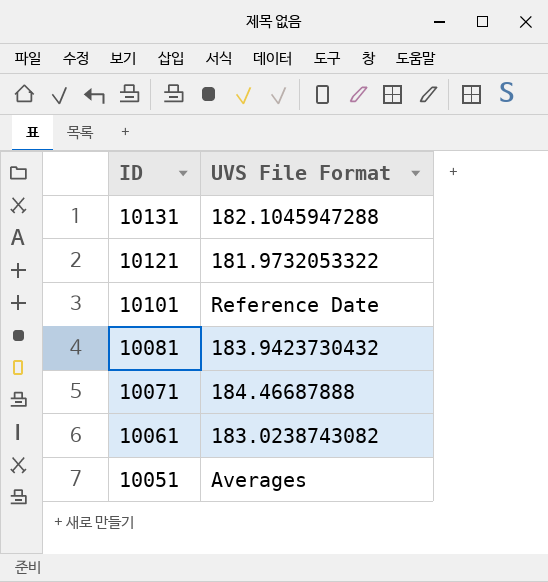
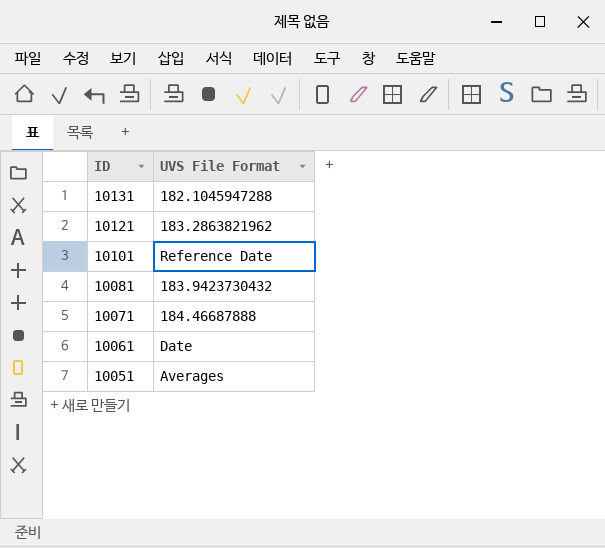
10121 | UVS File Format: 181.9732053322 -> 183.2863821962
10061 | UVS File Format: 183.0238743082 -> Date

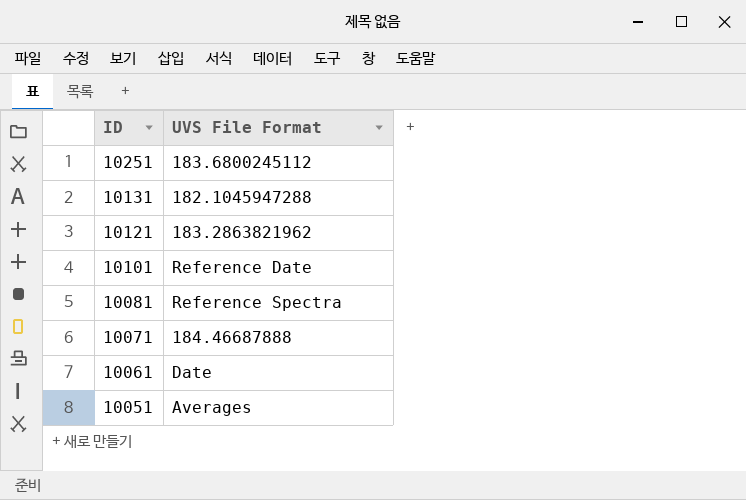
row 10251: none -> 183.6800245112
10081 | UVS File Format: 183.9423730432 -> Reference Spectra

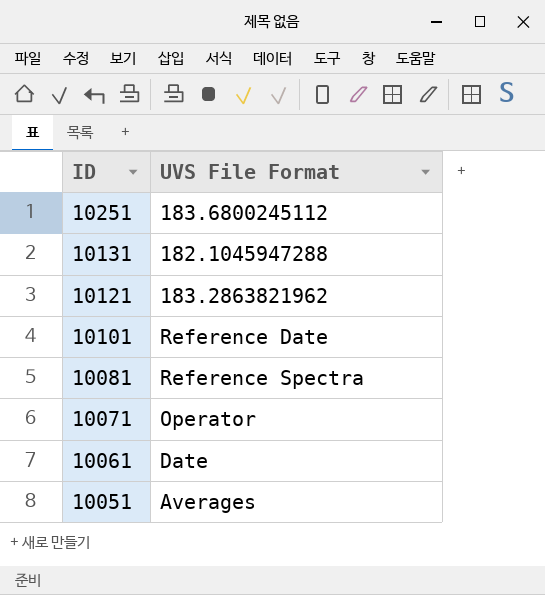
10071 | UVS File Format: 184.46687888 -> Operator

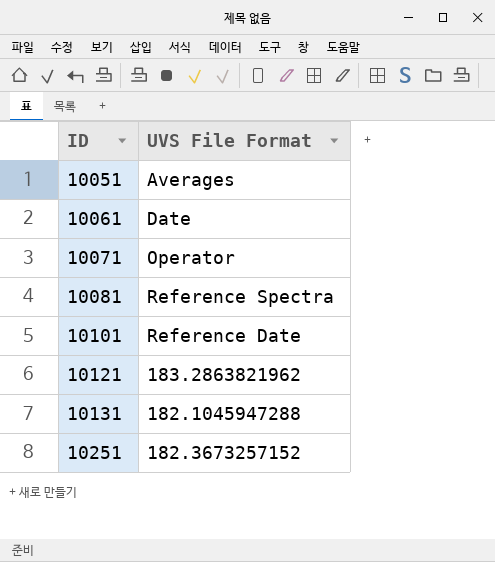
row order: ID descending -> ID ascending
10251 | UVS File Format: 183.6800245112 -> 182.3673257152

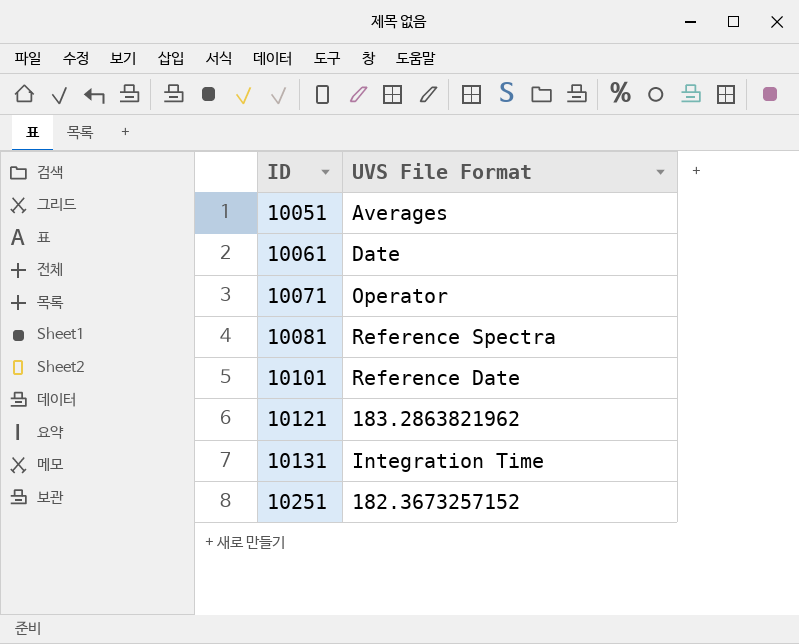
10131 | UVS File Format: 182.1045947288 -> Integration Time

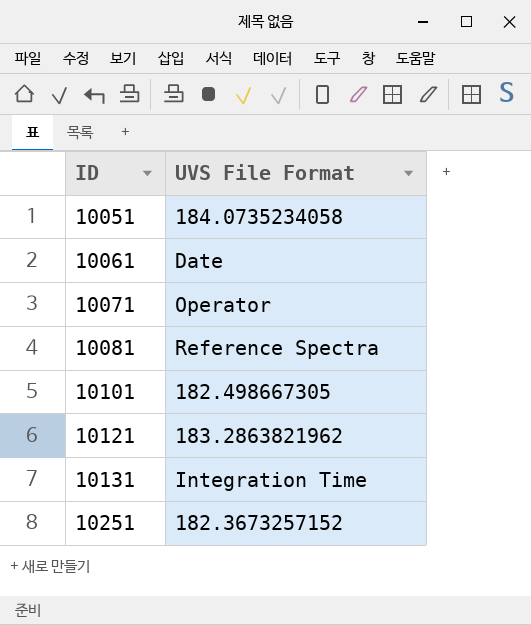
10051 | UVS File Format: Averages -> 184.0735234058
10101 | UVS File Format: Reference Date -> 182.498667305

